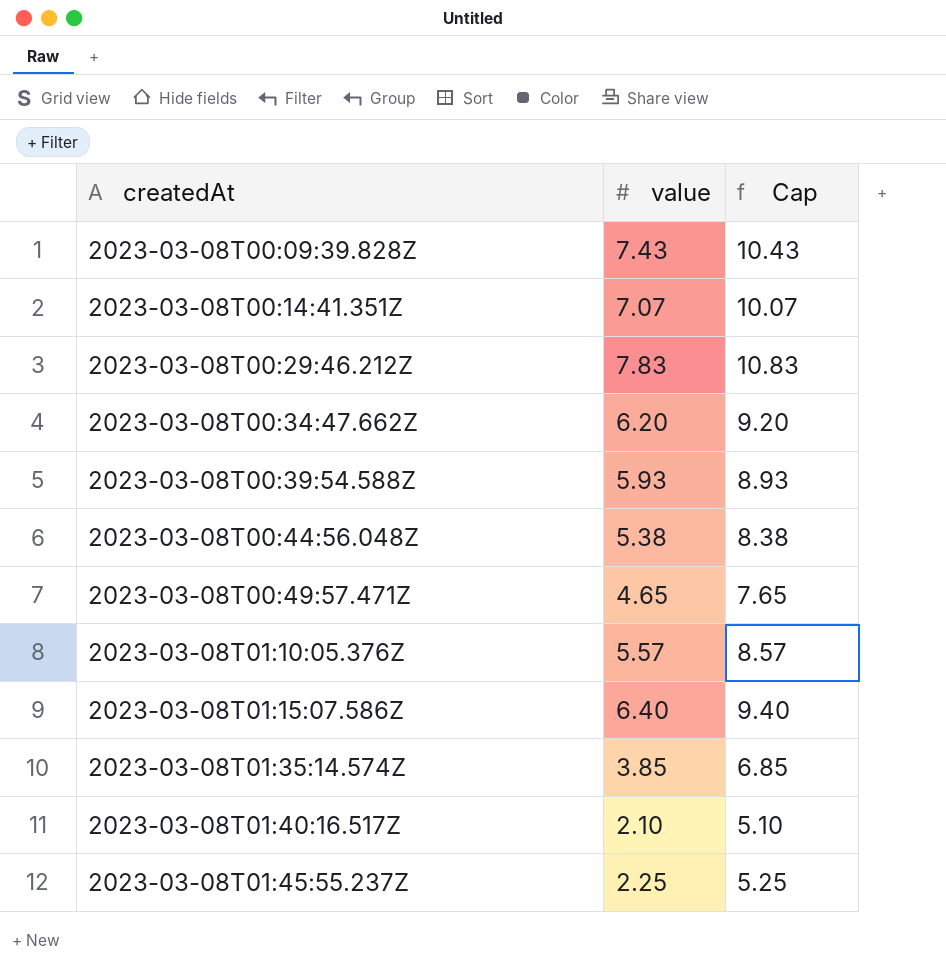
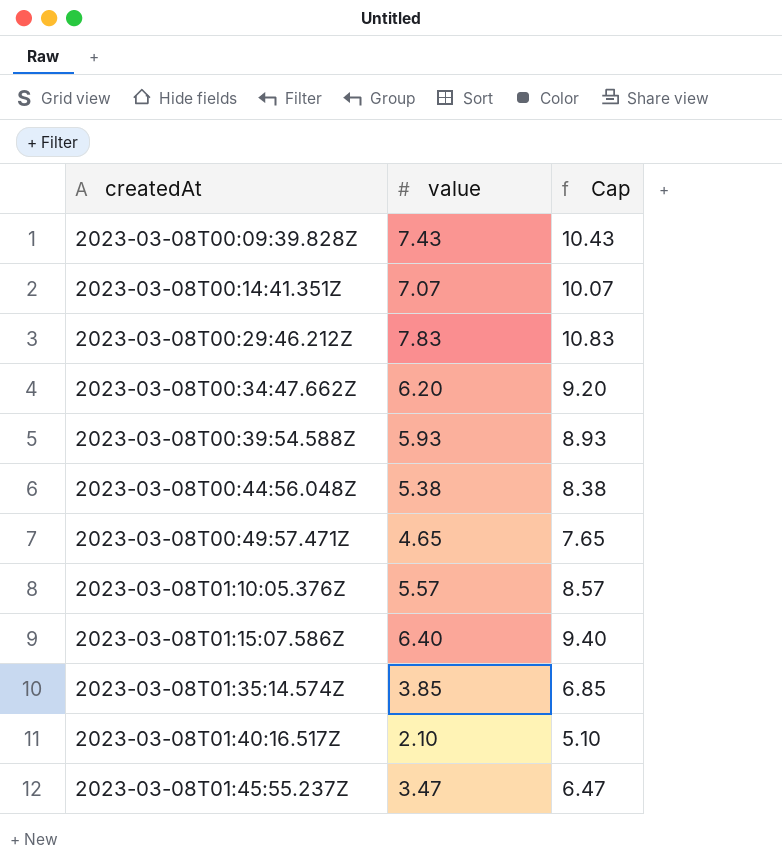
2023-03-08T01:45:55.237Z | value: 2.25 -> 3.47
2023-03-08T01:45:55.237Z | Cap: 5.25 -> 6.47

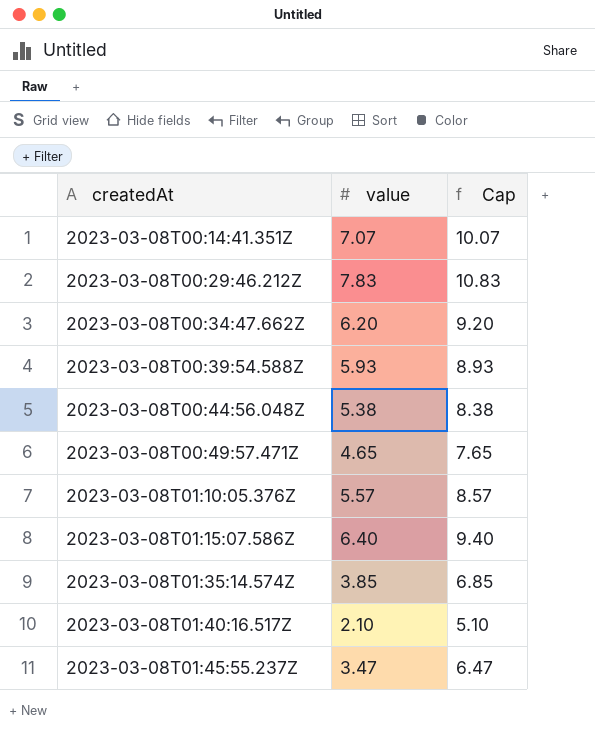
row 2023-03-08T00:09:39.828Z: 7.43 | 10.43 -> none

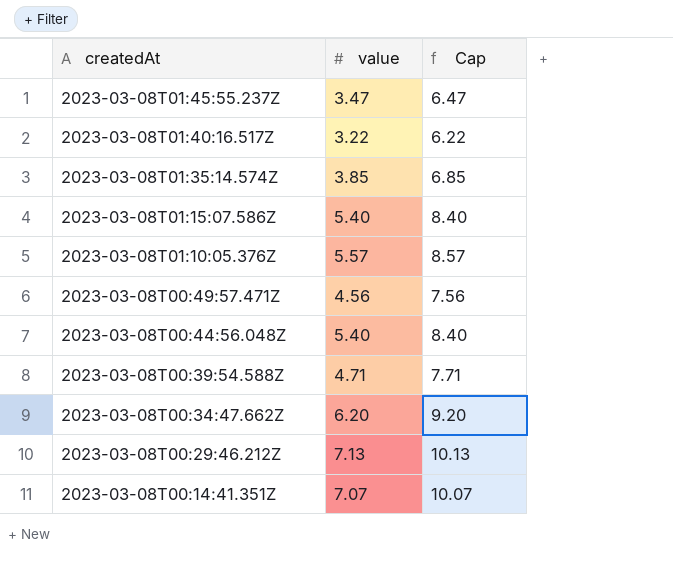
row order: createdAt ascending -> createdAt descending
2023-03-08T01:40:16.517Z | value: 2.10 -> 3.22
2023-03-08T01:40:16.517Z | Cap: 5.10 -> 6.22
2023-03-08T01:15:07.586Z | value: 6.40 -> 5.40
2023-03-08T01:15:07.586Z | Cap: 9.40 -> 8.40
2023-03-08T00:49:57.471Z | value: 4.65 -> 4.56
2023-03-08T00:49:57.471Z | Cap: 7.65 -> 7.56
2023-03-08T00:44:56.048Z | value: 5.38 -> 5.40
2023-03-08T00:44:56.048Z | Cap: 8.38 -> 8.40
2023-03-08T00:39:54.588Z | value: 5.93 -> 4.71
2023-03-08T00:39:54.588Z | Cap: 8.93 -> 7.71
2023-03-08T00:29:46.212Z | value: 7.83 -> 7.13
2023-03-08T00:29:46.212Z | Cap: 10.83 -> 10.13

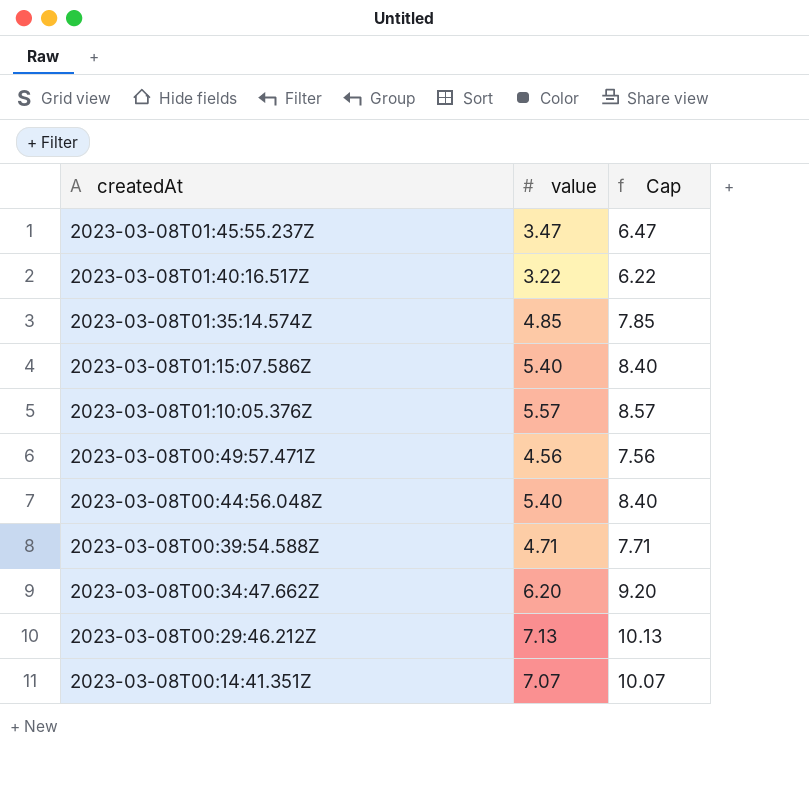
2023-03-08T01:35:14.574Z | value: 3.85 -> 4.85
2023-03-08T01:35:14.574Z | Cap: 6.85 -> 7.85

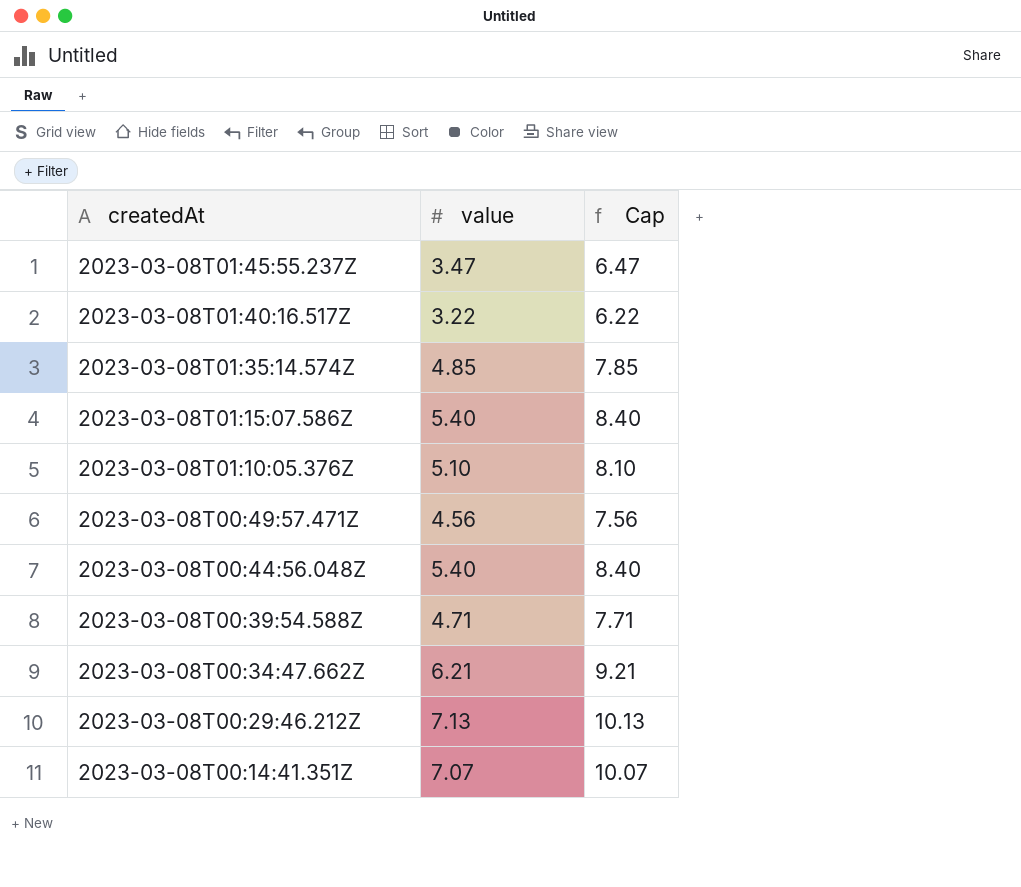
2023-03-08T01:10:05.376Z | value: 5.57 -> 5.10
2023-03-08T01:10:05.376Z | Cap: 8.57 -> 8.10
2023-03-08T00:34:47.662Z | value: 6.20 -> 6.21
2023-03-08T00:34:47.662Z | Cap: 9.20 -> 9.21

